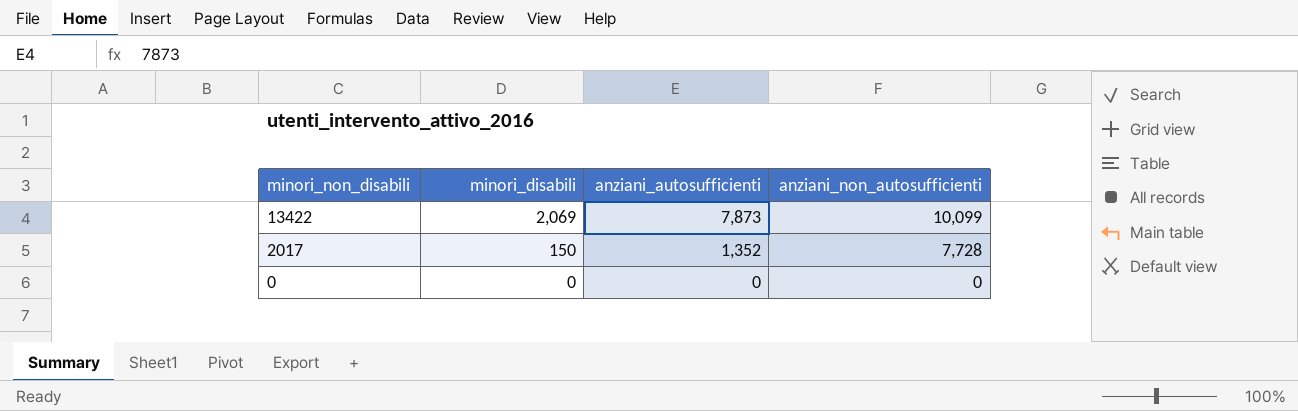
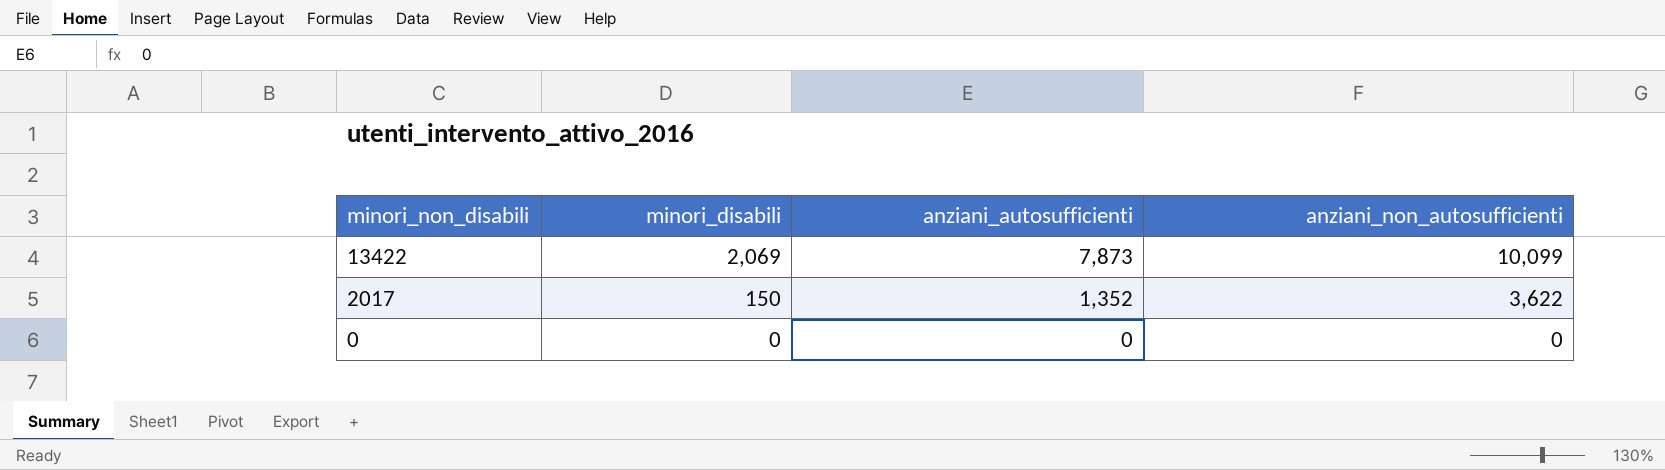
2017 | anziani_non_autosufficienti: 7,728 -> 3,622

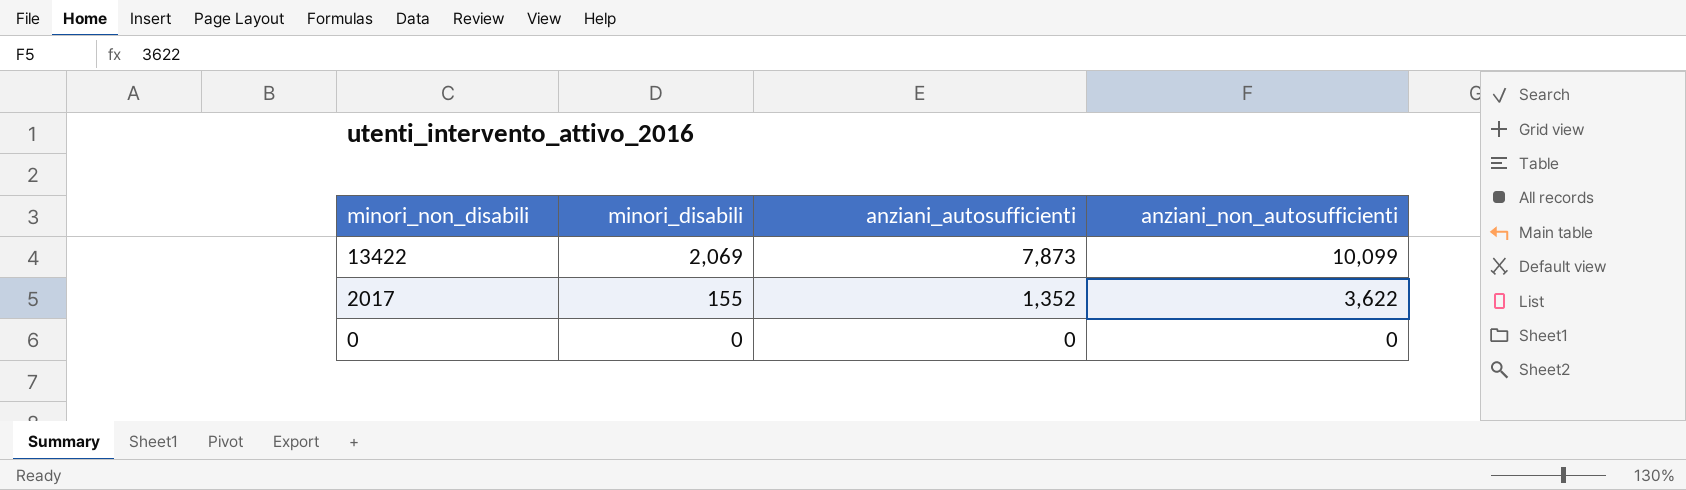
2017 | minori_disabili: 150 -> 155

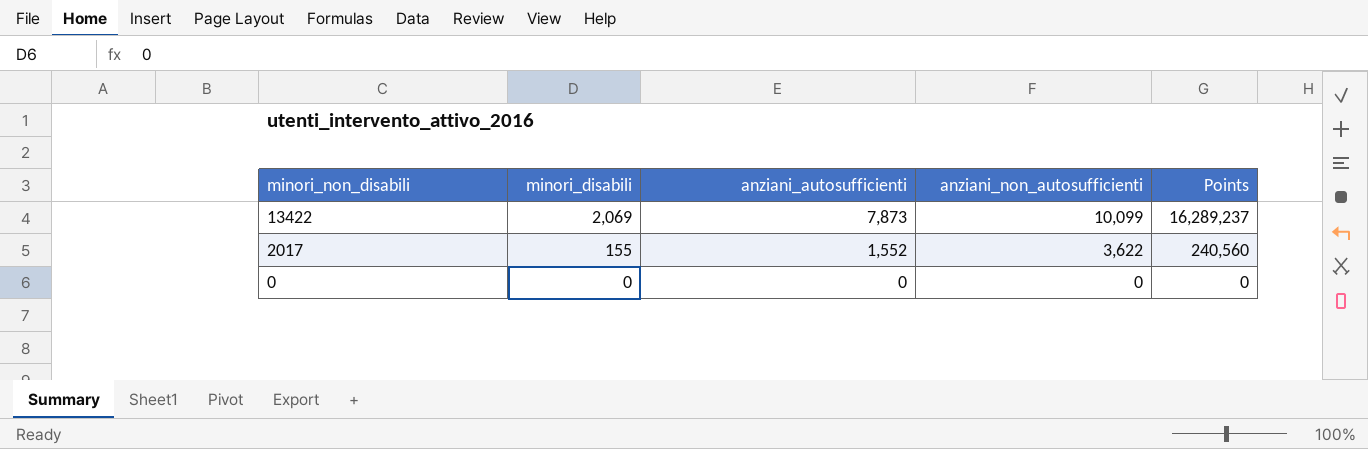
column Points | formula: none -> [minori_disabili] * [anziani_autosufficienti]
2017 | anziani_autosufficienti: 1,352 -> 1,552

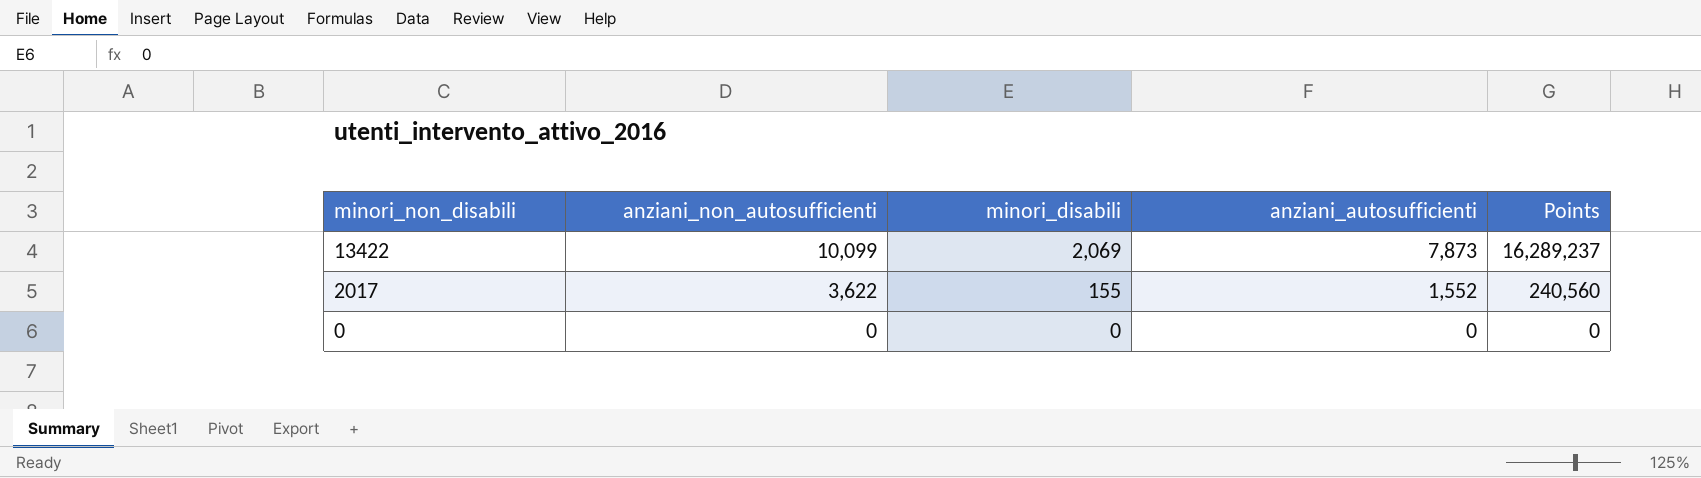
column anziani_non_autosufficienti | position: 4 -> 2

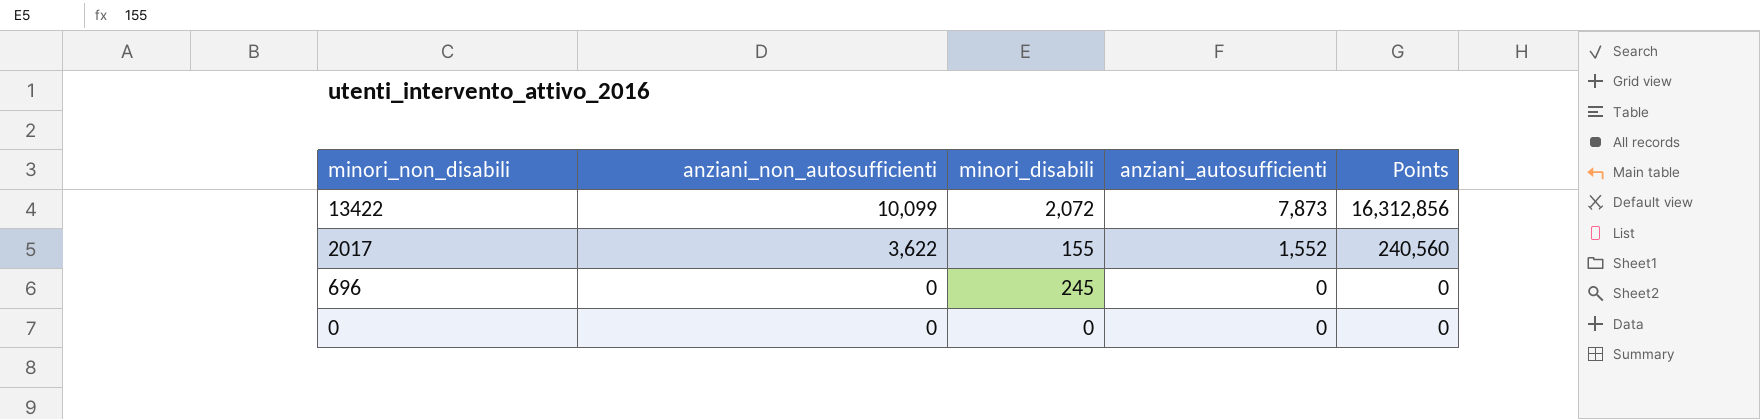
13422 | minori_disabili: 2,069 -> 2,072
13422 | Points: 16,289,237 -> 16,312,856
row 696: none -> 0 | 245 | 0 | 0

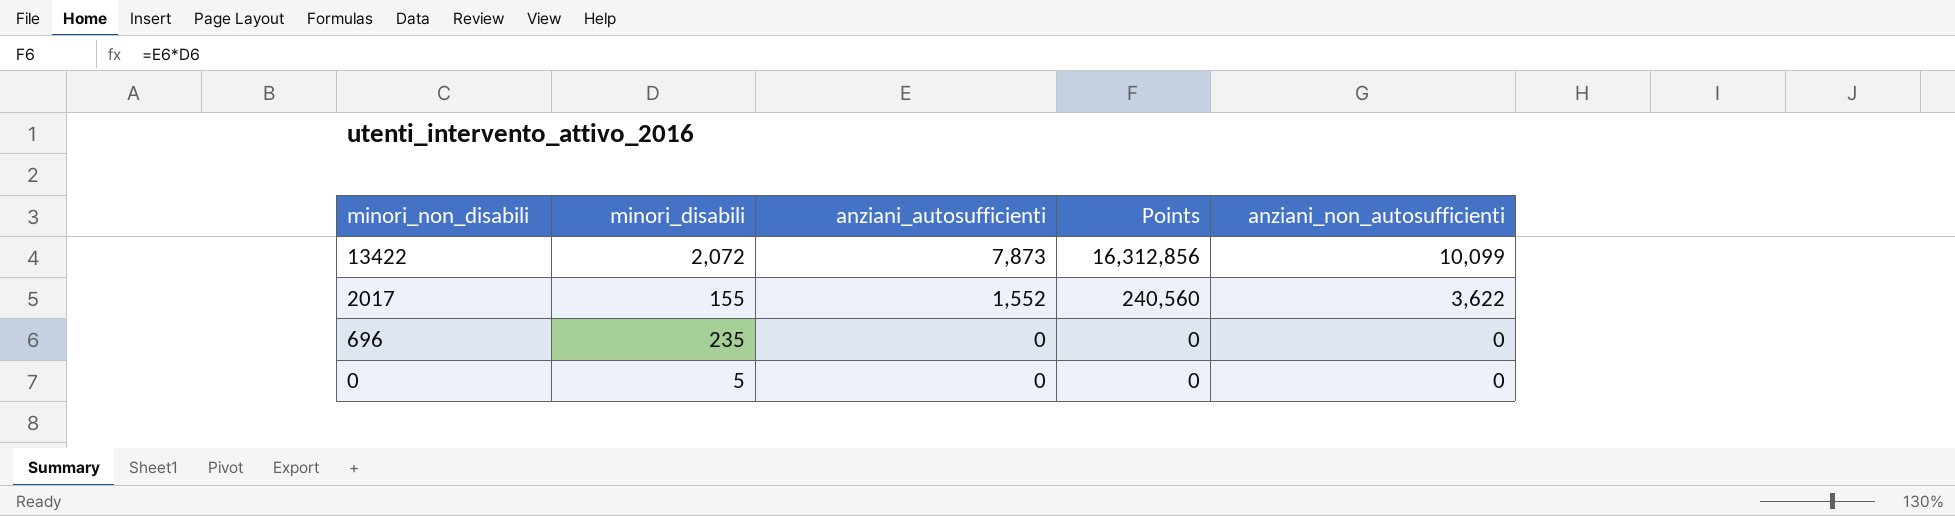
column anziani_non_autosufficienti | position: 2 -> 5
696 | minori_disabili: 245 -> 235
0 | minori_disabili: 0 -> 5

